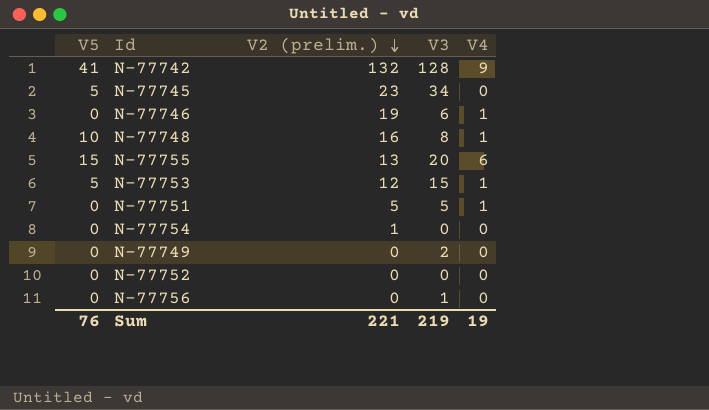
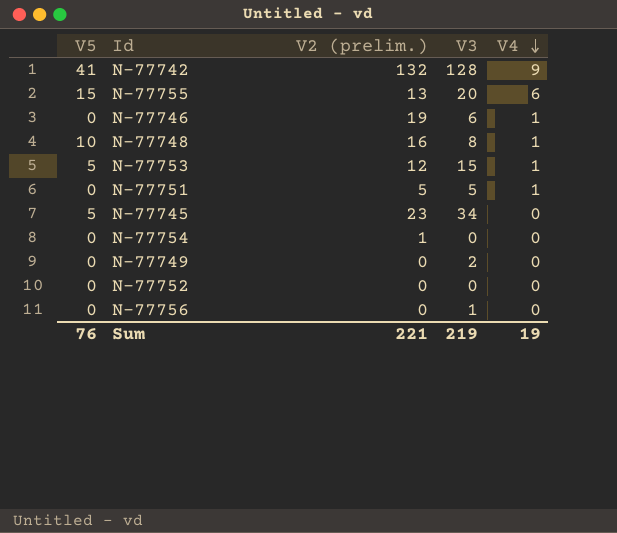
row order: V2 (prelim.) descending -> V4 descending

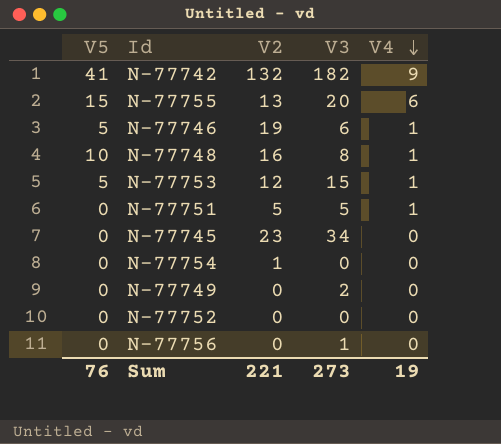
column name: V2 (prelim.) -> V2
N-77742 | V3: 128 -> 182
N-77746 | V5: 0 -> 5
N-77745 | V5: 5 -> 0
Sum | V3: 219 -> 273

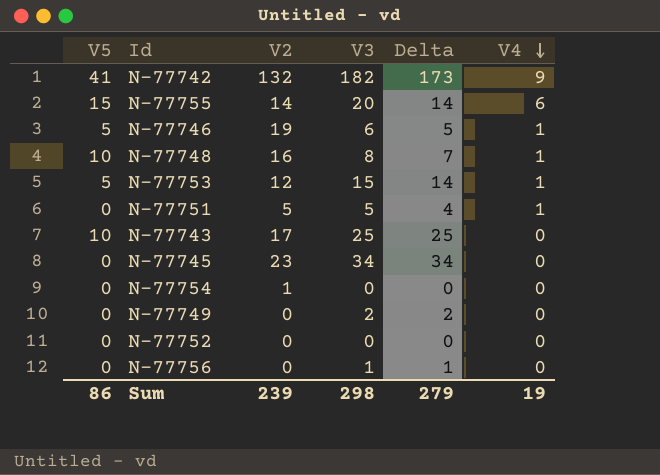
column Delta | formula: none -> [V3] - [V4]
N-77755 | V2: 13 -> 14
row N-77743: none -> 10 | 17 | 25 | 25 | 0
Sum | V5: 76 -> 86
Sum | V2: 221 -> 239
Sum | V3: 273 -> 298

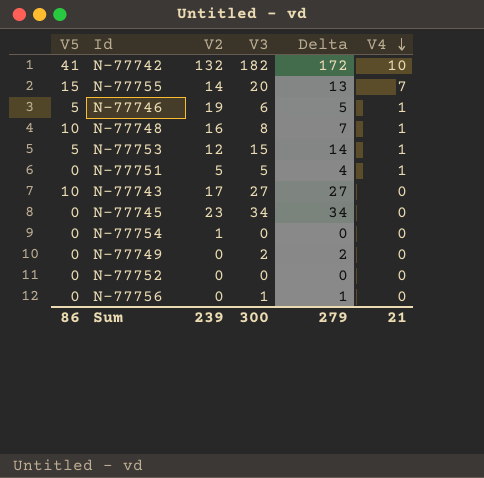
N-77742 | Delta: 173 -> 172
N-77742 | V4: 9 -> 10
N-77755 | Delta: 14 -> 13
N-77755 | V4: 6 -> 7
N-77743 | V3: 25 -> 27
N-77743 | Delta: 25 -> 27
Sum | V3: 298 -> 300
Sum | V4: 19 -> 21

